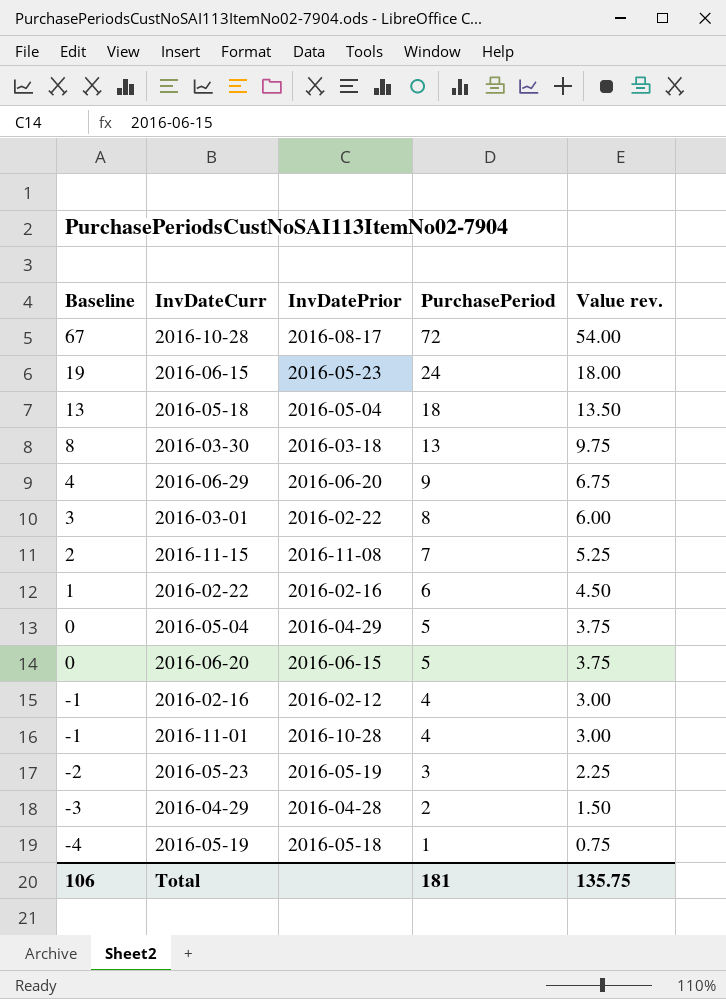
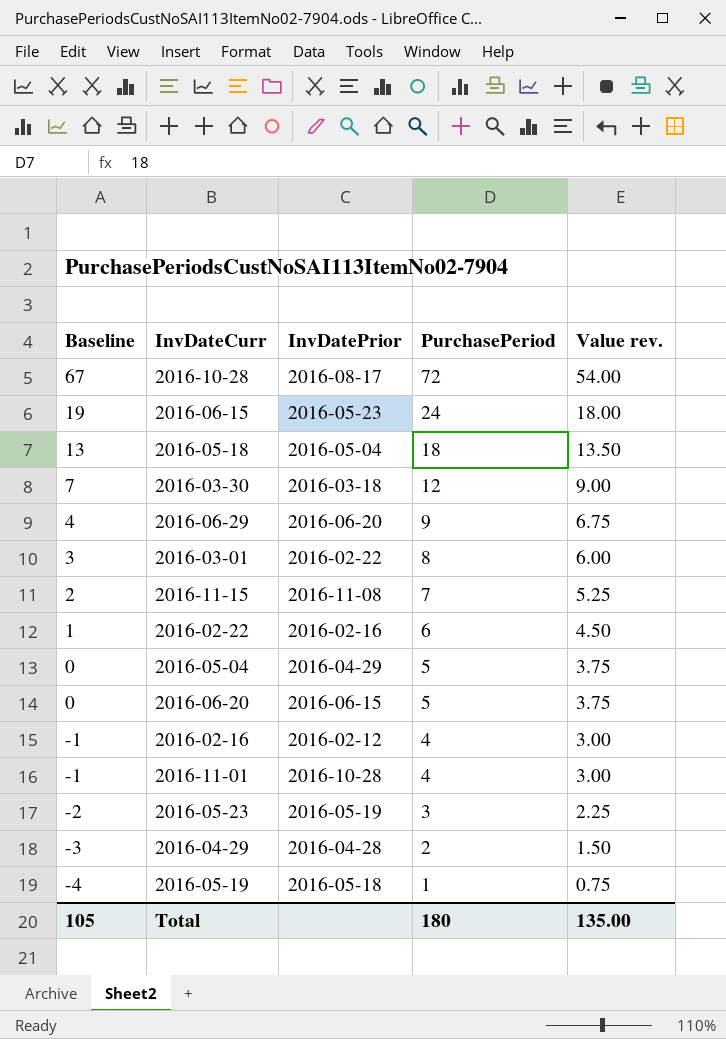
2016-03-30 | Baseline: 8 -> 7
2016-03-30 | PurchasePeriod: 13 -> 12
2016-03-30 | Value rev.: 9.75 -> 9.00
Total | Baseline: 106 -> 105
Total | PurchasePeriod: 181 -> 180
Total | Value rev.: 135.75 -> 135.00

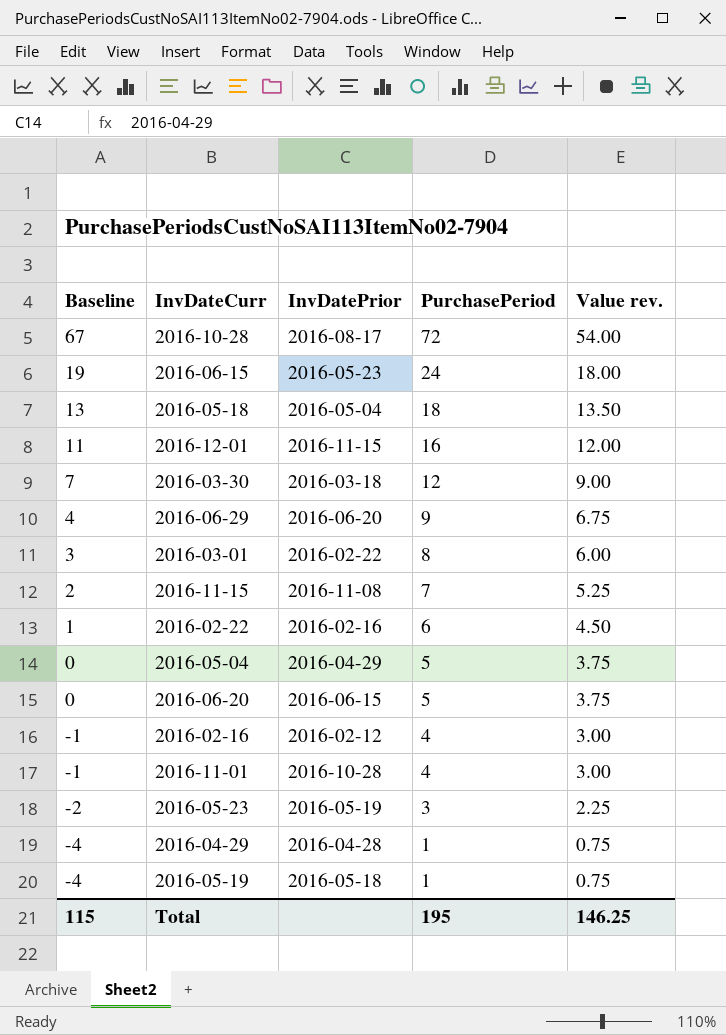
row 2016-12-01: none -> 11 | 2016-11-15 | 16 | 12.00
2016-04-29 | Baseline: -3 -> -4
2016-04-29 | PurchasePeriod: 2 -> 1
2016-04-29 | Value rev.: 1.50 -> 0.75
Total | Baseline: 105 -> 115
Total | PurchasePeriod: 180 -> 195
Total | Value rev.: 135.00 -> 146.25

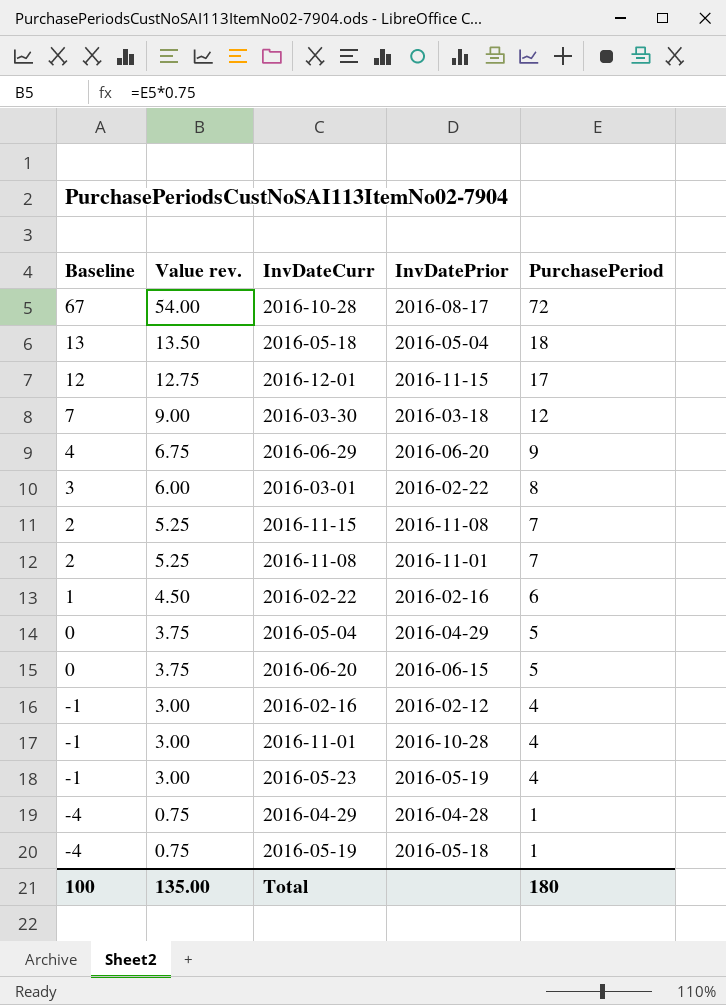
column Value rev. | position: 5 -> 2
row 2016-06-15: 19 | 2016-05-23 | 24 | 18.00 -> none
2016-12-01 | Baseline: 11 -> 12
2016-12-01 | Value rev.: 12.00 -> 12.75
2016-12-01 | PurchasePeriod: 16 -> 17
row 2016-11-08: none -> 2 | 5.25 | 2016-11-01 | 7
2016-05-23 | Baseline: -2 -> -1
2016-05-23 | Value rev.: 2.25 -> 3.00
2016-05-23 | PurchasePeriod: 3 -> 4
Total | Baseline: 115 -> 100
Total | Value rev.: 146.25 -> 135.00
Total | PurchasePeriod: 195 -> 180

